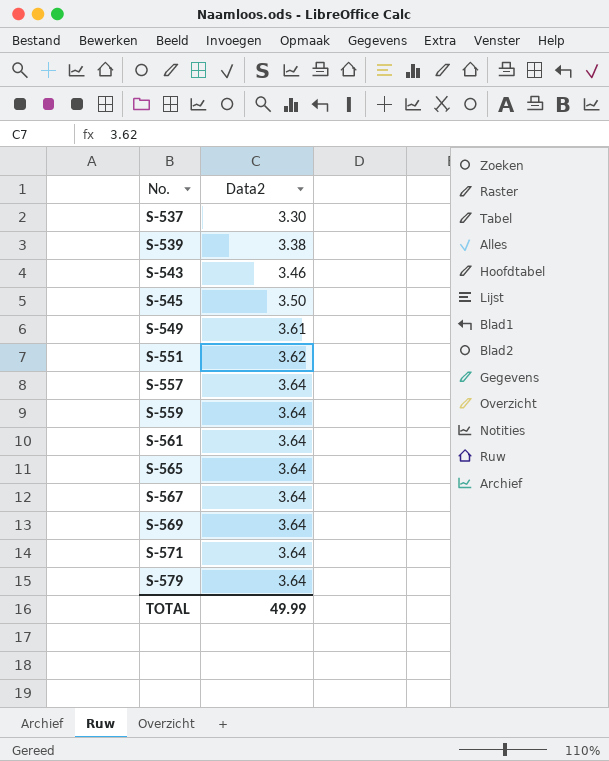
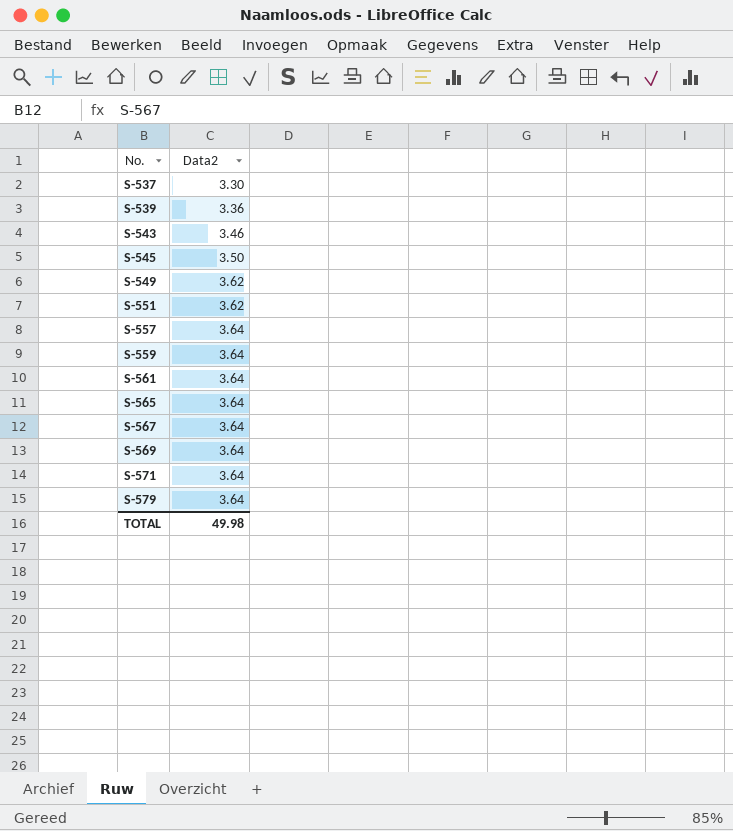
S-539 | Data2: 3.38 -> 3.36
S-549 | Data2: 3.61 -> 3.62
TOTAL | Data2: 49.99 -> 49.98

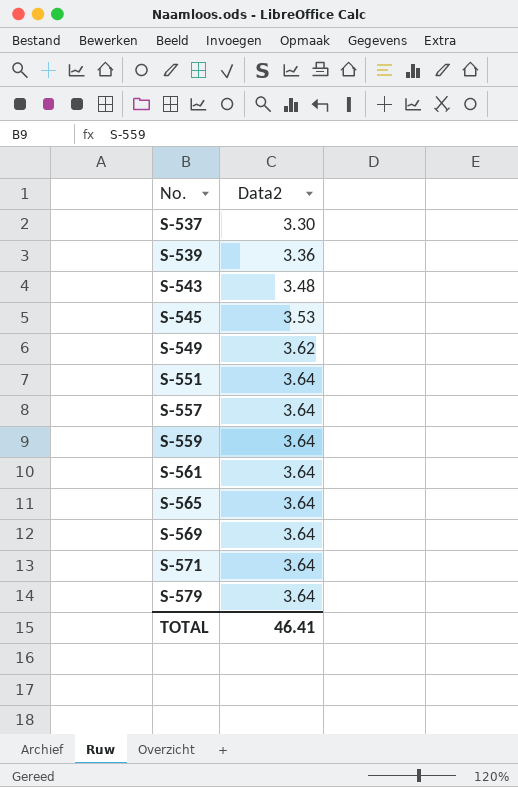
row S-567: 3.64 -> none
S-543 | Data2: 3.46 -> 3.48
S-545 | Data2: 3.50 -> 3.53
S-551 | Data2: 3.62 -> 3.64
TOTAL | Data2: 49.98 -> 46.41

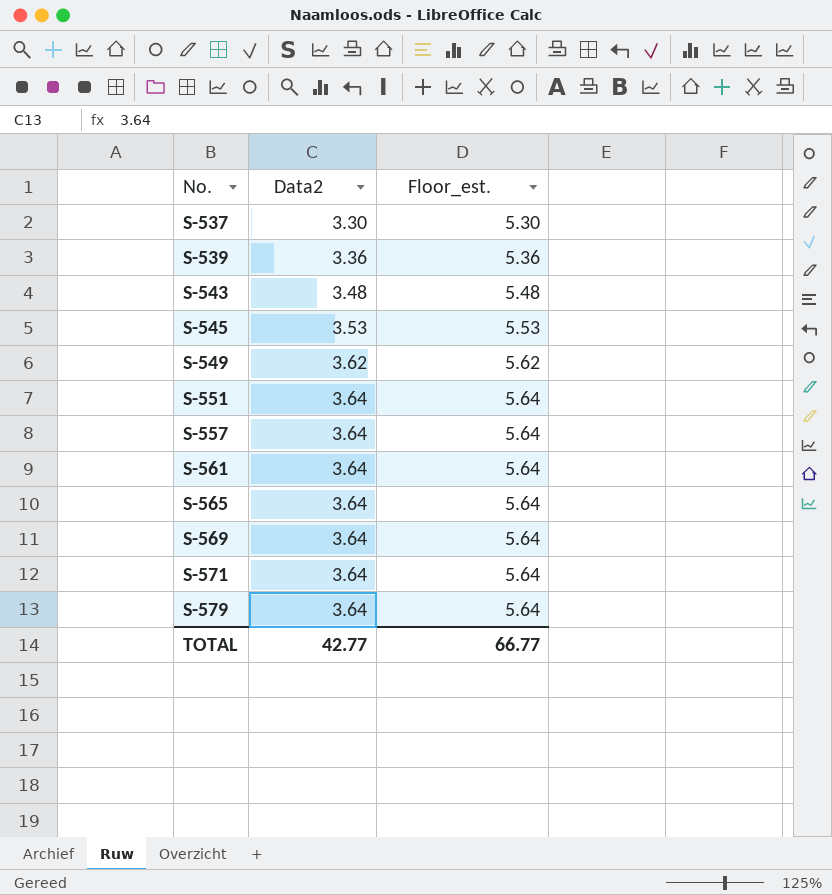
column Floor_est. | formula: none -> [Data2] + 2
row S-559: 3.64 -> none
TOTAL | Data2: 46.41 -> 42.77

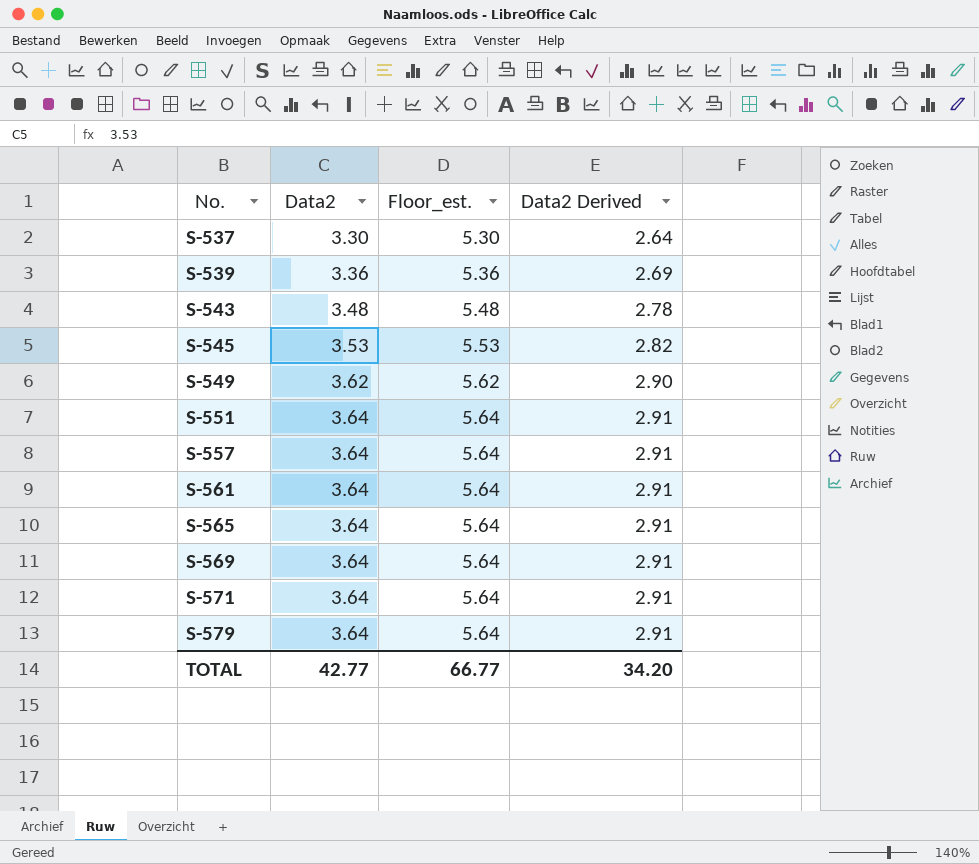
column Data2 Derived | formula: none -> [Data2] * 0.8

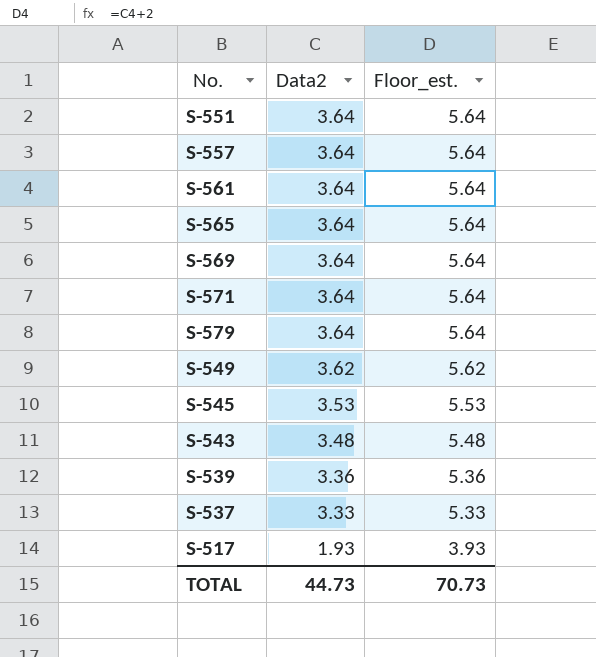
row order: No. ascending -> Data2 descending
column Data2 Derived | formula: [Data2] * 0.8 -> none
S-537 | Data2: 3.30 -> 3.33
S-537 | Floor_est.: 5.30 -> 5.33
row S-517: none -> 1.93 | 3.93
TOTAL | Data2: 42.77 -> 44.73
TOTAL | Floor_est.: 66.77 -> 70.73

